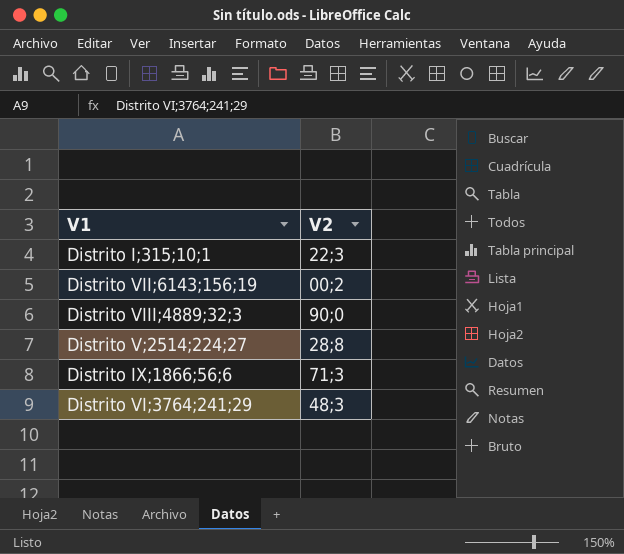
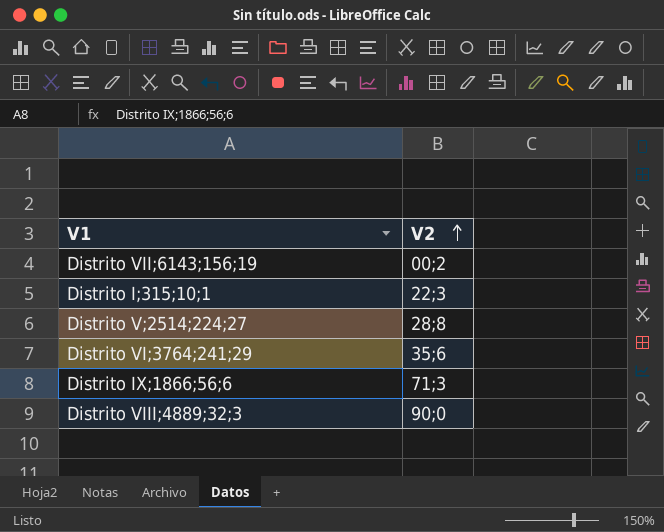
row order: none -> V2 ascending
Distrito VI;3764;241;29 | V2: 48;3 -> 35;6

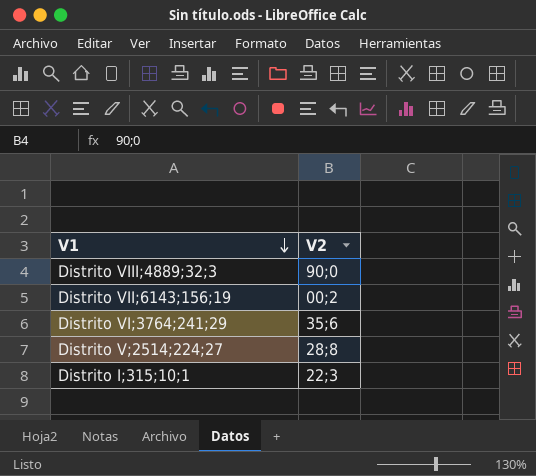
row order: V2 ascending -> V1 descending
row Distrito IX;1866;56;6: 71;3 -> none

